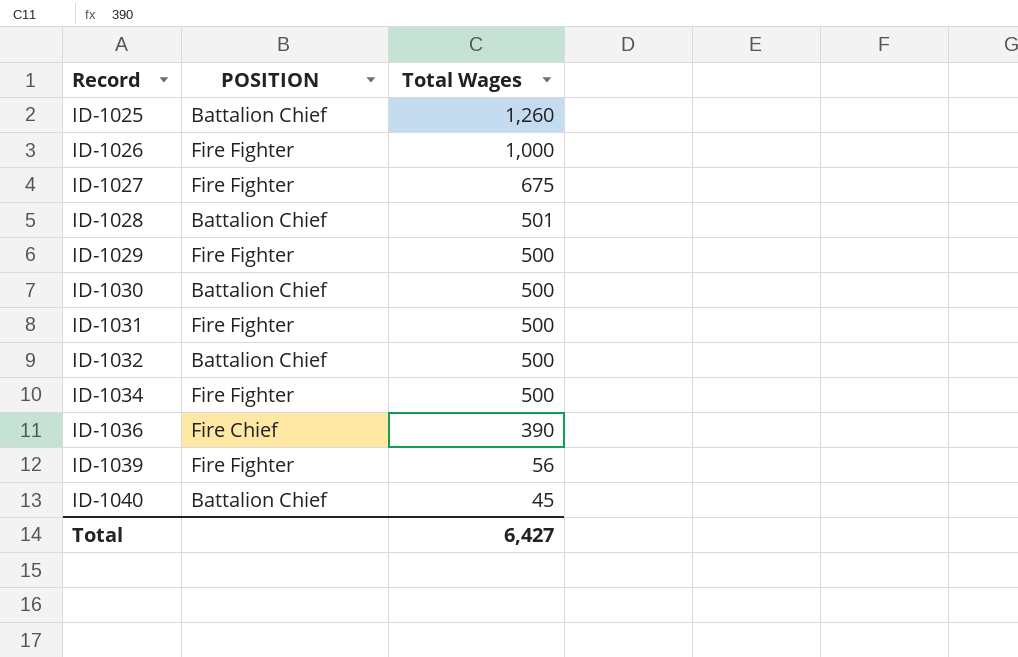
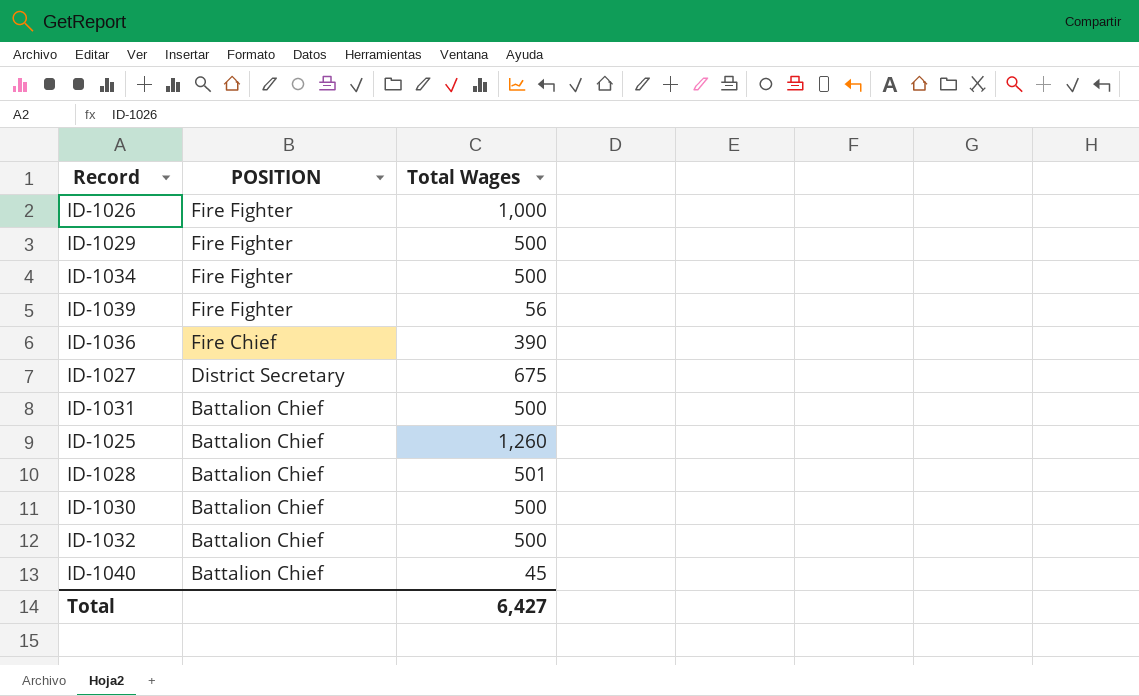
row order: Record ascending -> POSITION descending
ID-1027 | POSITION: Fire Fighter -> District Secretary
ID-1031 | POSITION: Fire Fighter -> Battalion Chief

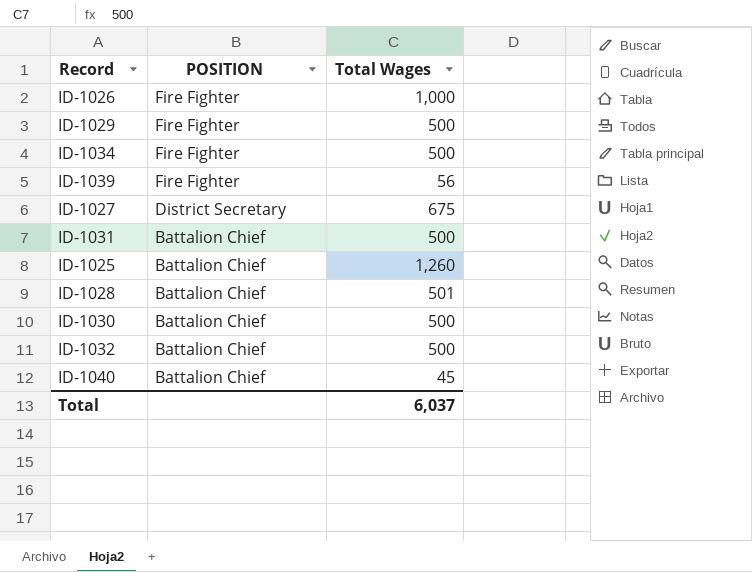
row ID-1036: Fire Chief | 390 -> none
Total | Total Wages: 6,427 -> 6,037

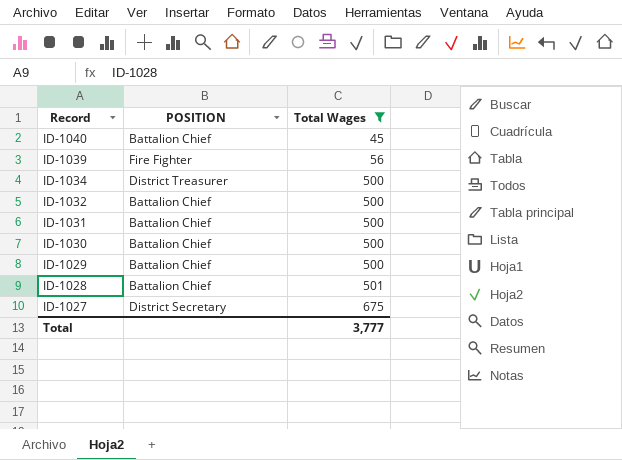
filter: none -> Total Wages <= 675
row order: POSITION descending -> Record descending
ID-1034 | POSITION: Fire Fighter -> District Treasurer
ID-1029 | POSITION: Fire Fighter -> Battalion Chief
Total | Total Wages: 6,037 -> 3,777

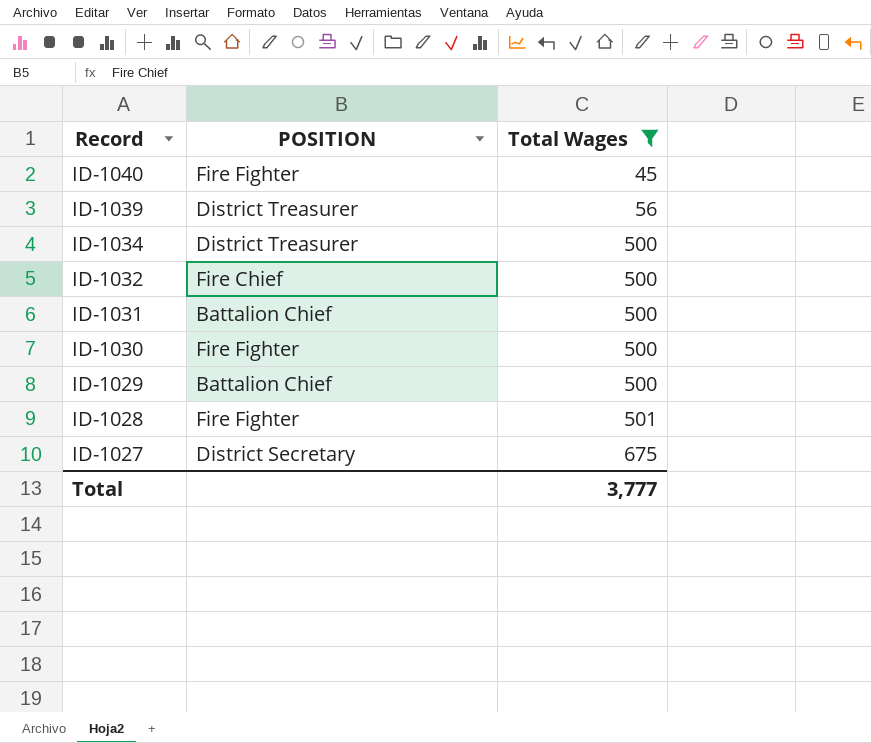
ID-1040 | POSITION: Battalion Chief -> Fire Fighter
ID-1039 | POSITION: Fire Fighter -> District Treasurer
ID-1032 | POSITION: Battalion Chief -> Fire Chief
ID-1030 | POSITION: Battalion Chief -> Fire Fighter
ID-1028 | POSITION: Battalion Chief -> Fire Fighter

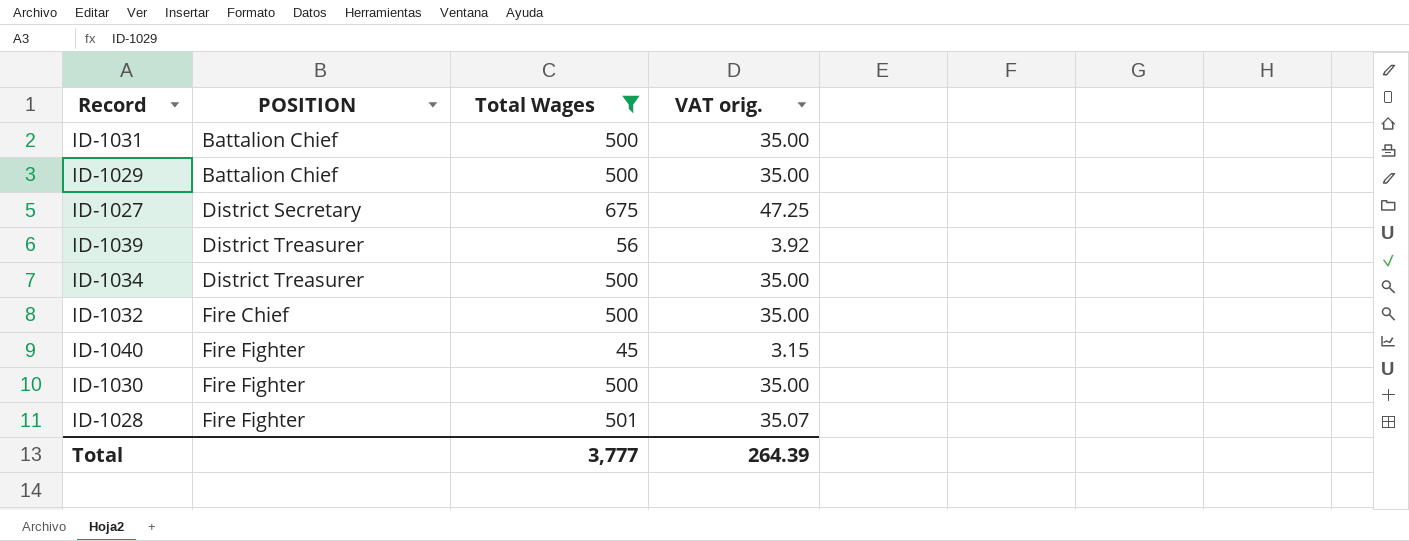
row order: Record descending -> POSITION ascending
column VAT orig. | formula: none -> [Total Wages] * 0.07

